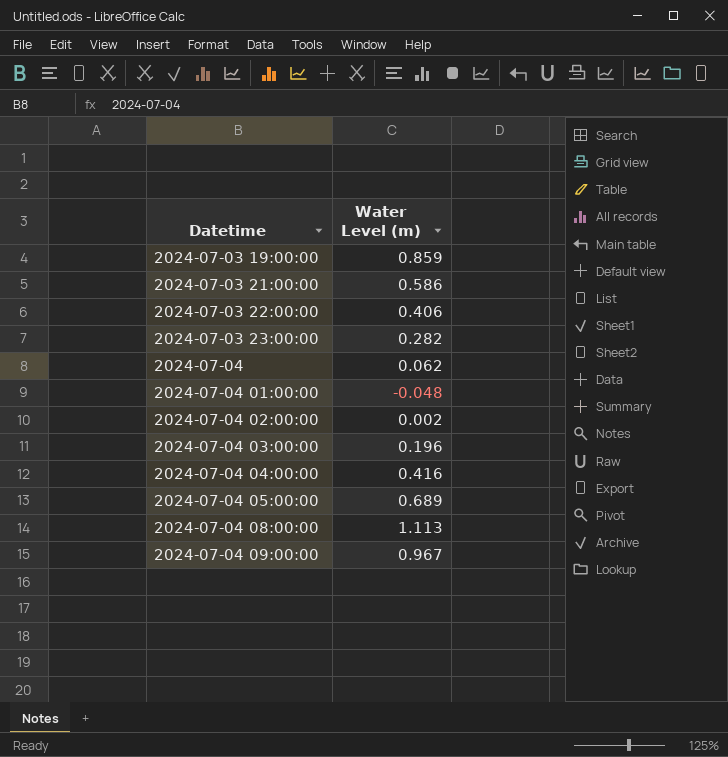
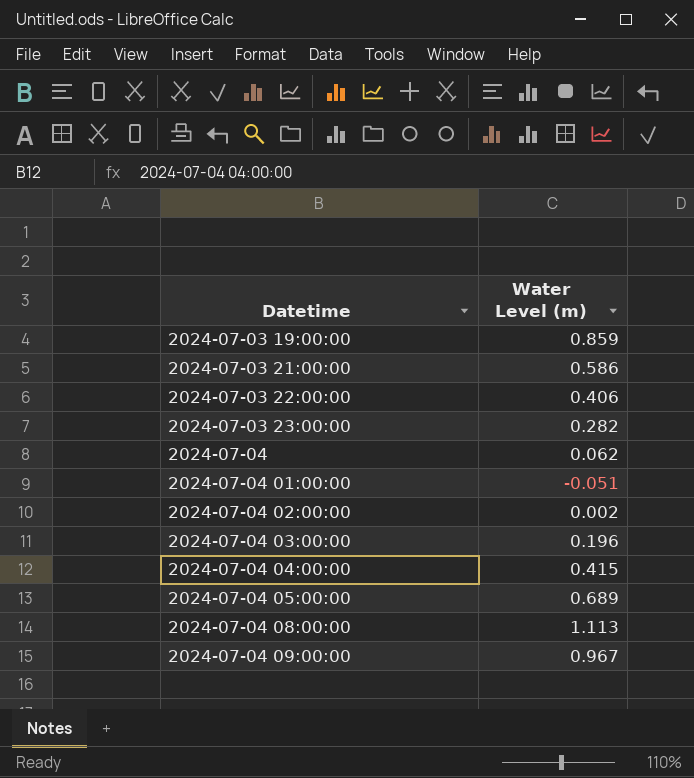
2024-07-04 01:00:00 | Water Level (m): -0.048 -> -0.051
2024-07-04 04:00:00 | Water Level (m): 0.416 -> 0.415

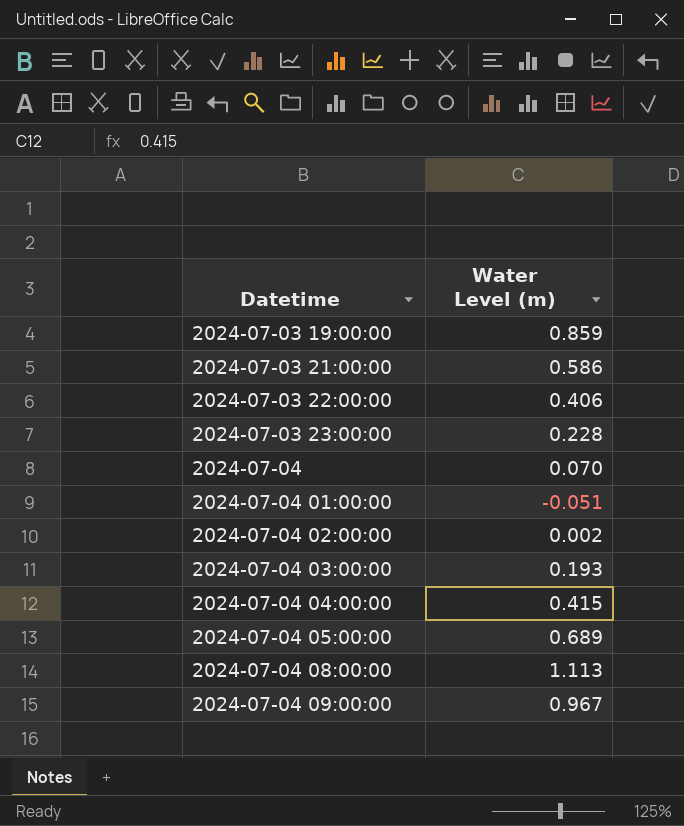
2024-07-03 23:00:00 | Water Level (m): 0.282 -> 0.228
2024-07-04 | Water Level (m): 0.062 -> 0.070
2024-07-04 03:00:00 | Water Level (m): 0.196 -> 0.193

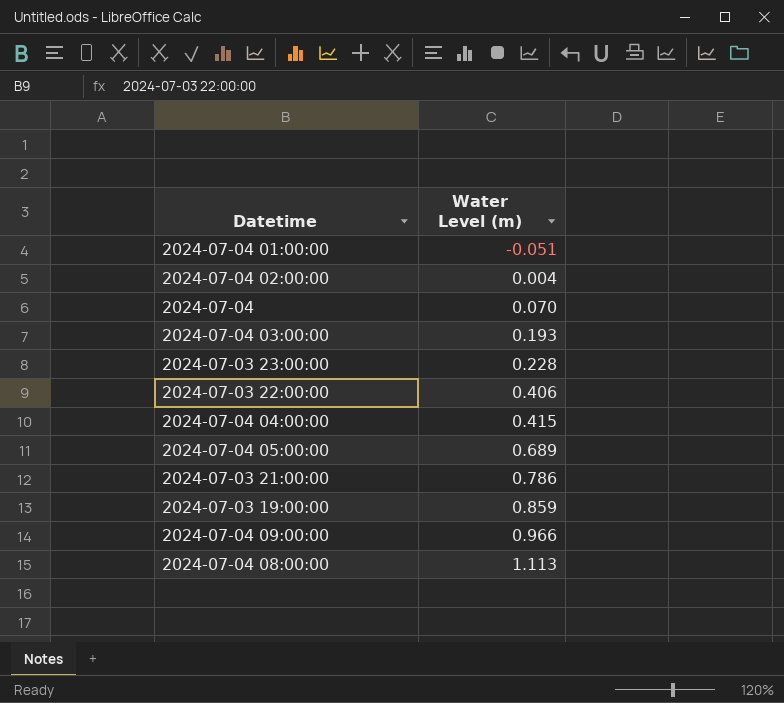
row order: Datetime ascending -> Water Level (m) ascending
2024-07-04 02:00:00 | Water Level (m): 0.002 -> 0.004
2024-07-03 21:00:00 | Water Level (m): 0.586 -> 0.786
2024-07-04 09:00:00 | Water Level (m): 0.967 -> 0.966

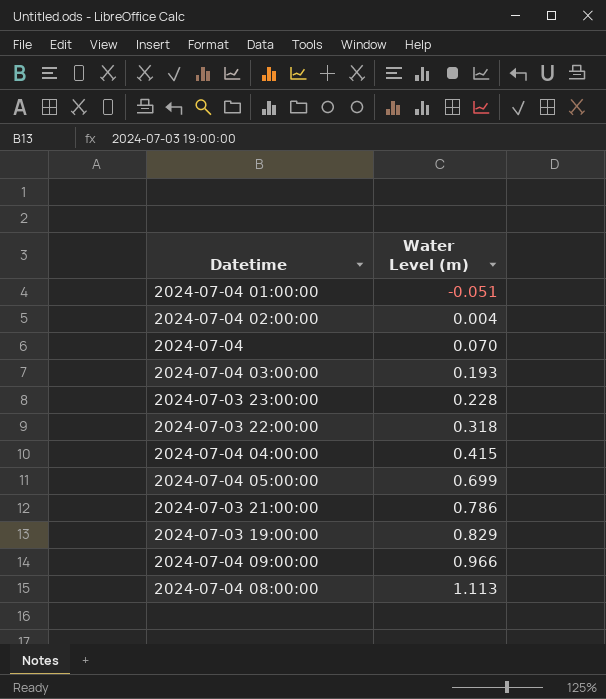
2024-07-03 22:00:00 | Water Level (m): 0.406 -> 0.318
2024-07-04 05:00:00 | Water Level (m): 0.689 -> 0.699
2024-07-03 19:00:00 | Water Level (m): 0.859 -> 0.829

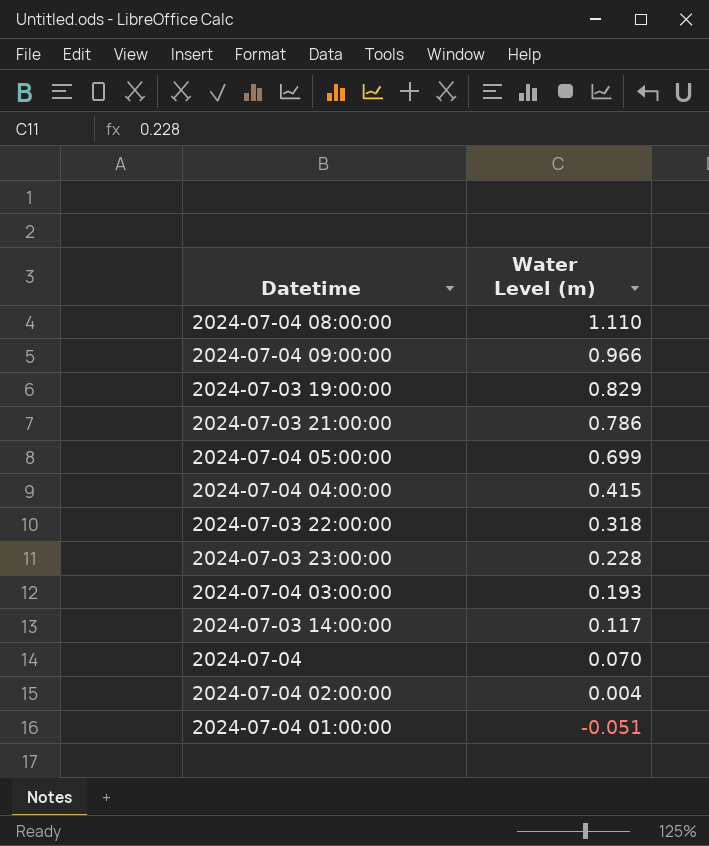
row order: Water Level (m) ascending -> Water Level (m) descending
2024-07-04 08:00:00 | Water Level (m): 1.113 -> 1.110
row 2024-07-03 14:00:00: none -> 0.117

